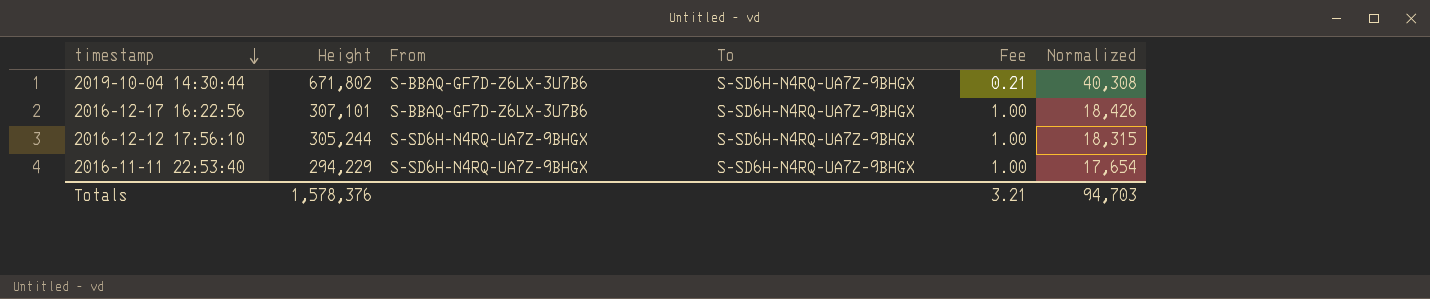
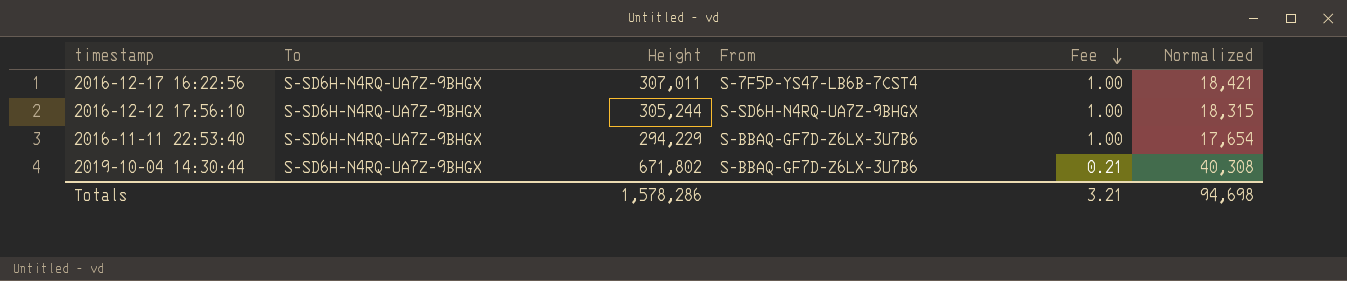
row order: timestamp descending -> Fee descending
column To | position: 4 -> 2
2016-12-17 16:22:56 | Height: 307,101 -> 307,011
2016-12-17 16:22:56 | From: S-BBAQ-GF7D-Z6LX-3U7B6 -> S-7F5P-YS47-LB6B-7CST4
2016-12-17 16:22:56 | Normalized: 18,426 -> 18,421
2016-11-11 22:53:40 | From: S-SD6H-N4RQ-UA7Z-9BHGX -> S-BBAQ-GF7D-Z6LX-3U7B6
Totals | Height: 1,578,376 -> 1,578,286
Totals | Normalized: 94,703 -> 94,698

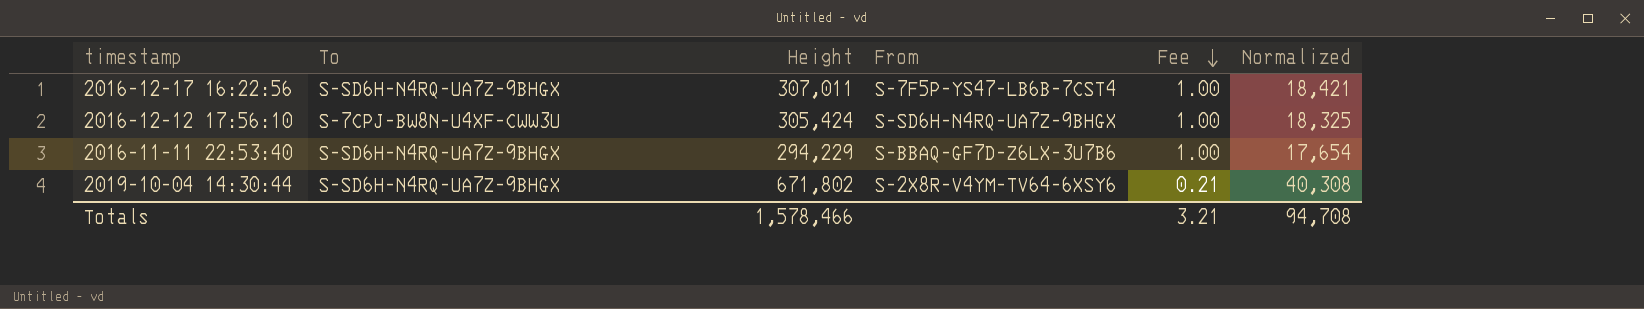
2016-12-12 17:56:10 | To: S-SD6H-N4RQ-UA7Z-9BHGX -> S-7CPJ-BW8N-U4XF-CWW3U
2016-12-12 17:56:10 | Height: 305,244 -> 305,424
2016-12-12 17:56:10 | Normalized: 18,315 -> 18,325
2019-10-04 14:30:44 | From: S-BBAQ-GF7D-Z6LX-3U7B6 -> S-2X8R-V4YM-TV64-6XSY6
Totals | Height: 1,578,286 -> 1,578,466
Totals | Normalized: 94,698 -> 94,708

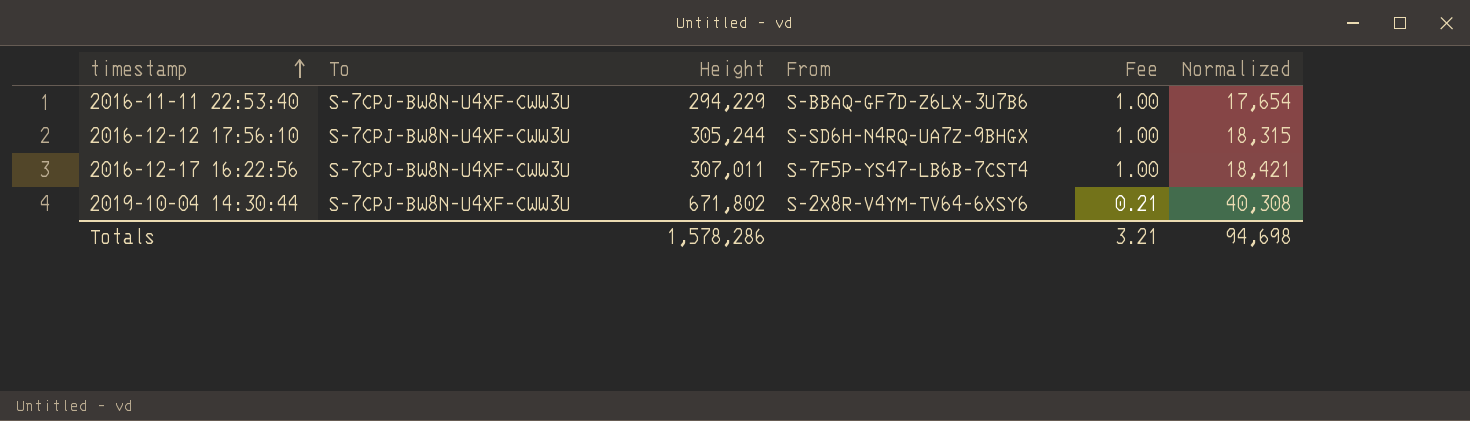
row order: Fee descending -> timestamp ascending
2016-11-11 22:53:40 | To: S-SD6H-N4RQ-UA7Z-9BHGX -> S-7CPJ-BW8N-U4XF-CWW3U
2016-12-12 17:56:10 | Height: 305,424 -> 305,244
2016-12-12 17:56:10 | Normalized: 18,325 -> 18,315
2016-12-17 16:22:56 | To: S-SD6H-N4RQ-UA7Z-9BHGX -> S-7CPJ-BW8N-U4XF-CWW3U
2019-10-04 14:30:44 | To: S-SD6H-N4RQ-UA7Z-9BHGX -> S-7CPJ-BW8N-U4XF-CWW3U
Totals | Height: 1,578,466 -> 1,578,286
Totals | Normalized: 94,708 -> 94,698

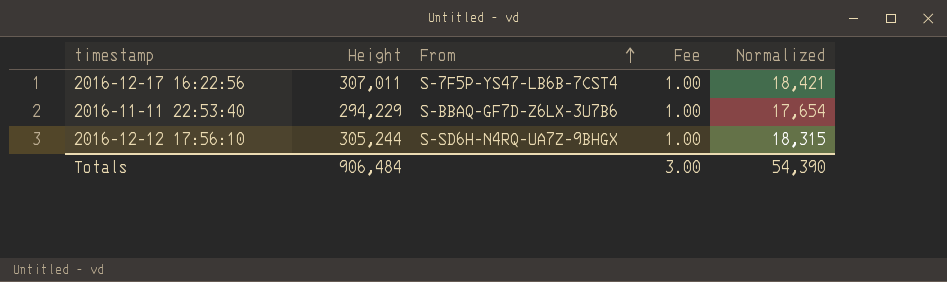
row order: timestamp ascending -> From ascending
column To | position: 2 -> none
row 2019-10-04 14:30:44: S-7CPJ-BW8N-U4XF-CWW3U | 671,802 | S-2X8R-V4YM-TV64-6XSY6 | 0.21 | 40,308 -> none
Totals | Height: 1,578,286 -> 906,484
Totals | Fee: 3.21 -> 3.00
Totals | Normalized: 94,698 -> 54,390

